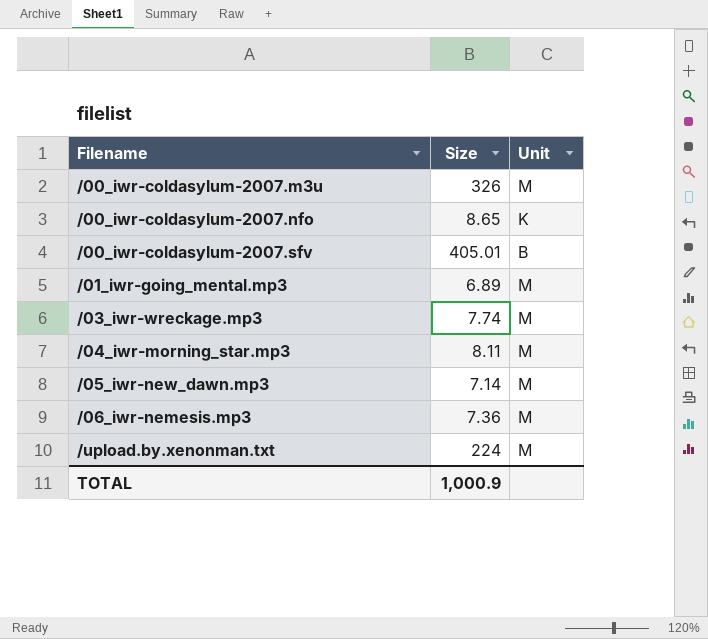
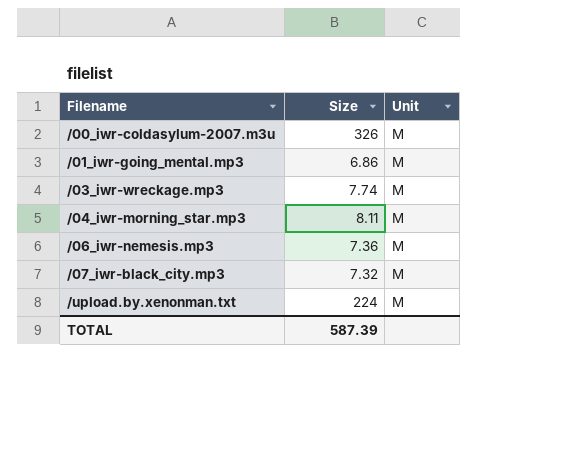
row /00_iwr-coldasylum-2007.nfo: 8.65 | K -> none
row /00_iwr-coldasylum-2007.sfv: 405.01 | B -> none
row /05_iwr-new_dawn.mp3: 7.14 | M -> none
/01_iwr-going_mental.mp3 | Size: 6.89 -> 6.86
row /07_iwr-black_city.mp3: none -> 7.32 | M
TOTAL | Size: 1,000.9 -> 587.39

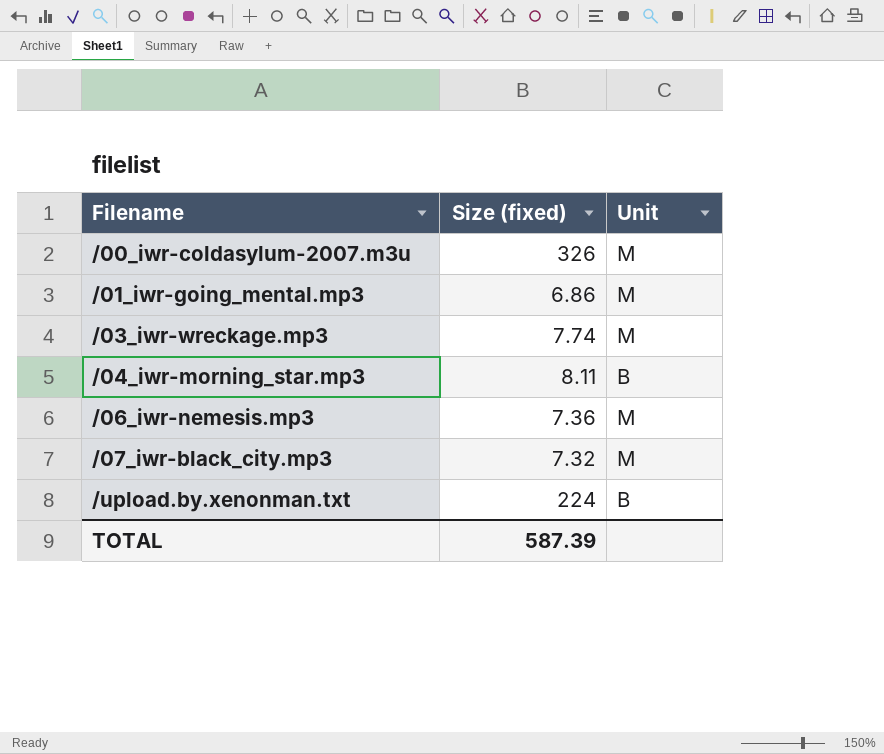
column name: Size -> Size (fixed)
/04_iwr-morning_star.mp3 | Unit: M -> B
/upload.by.xenonman.txt | Unit: M -> B

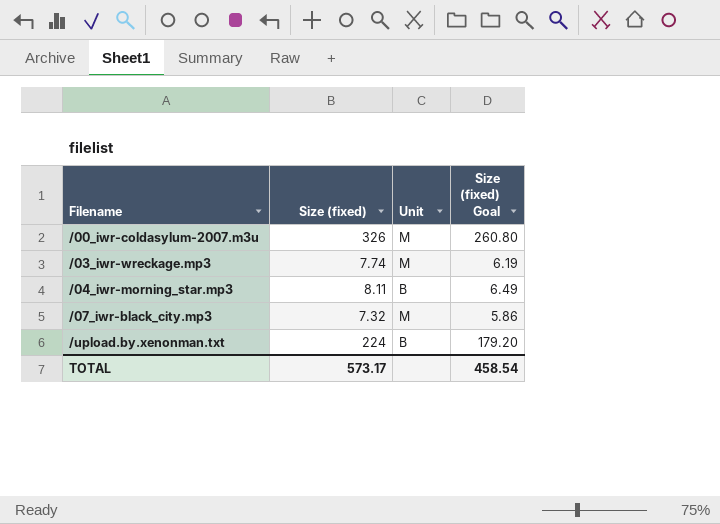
column Size (fixed) Goal | formula: none -> [Size (fixed)] * 0.8
row /01_iwr-going_mental.mp3: 6.86 | M -> none
row /06_iwr-nemesis.mp3: 7.36 | M -> none
TOTAL | Size (fixed): 587.39 -> 573.17

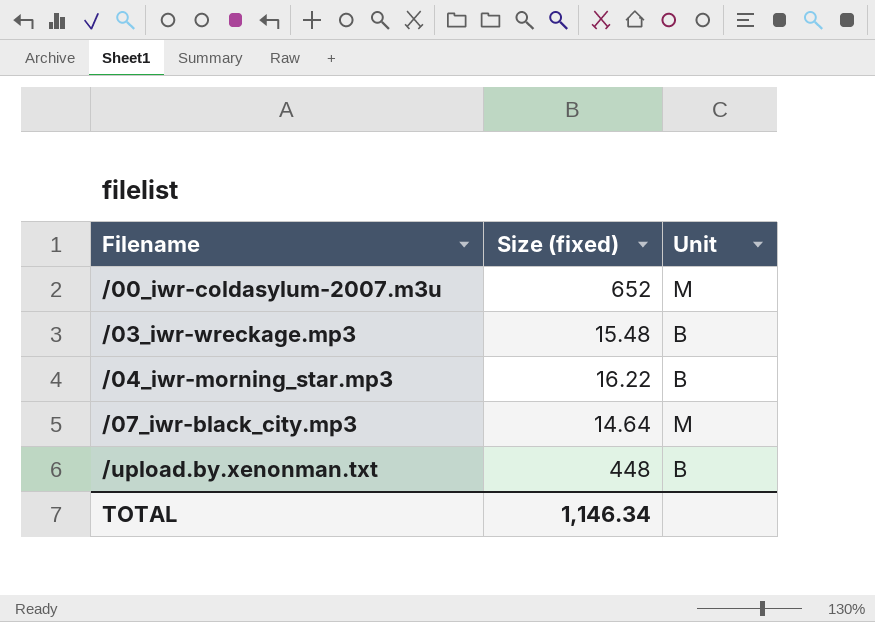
column Size (fixed) Goal | formula: [Size (fixed)] * 0.8 -> none
/00_iwr-coldasylum-2007.m3u | Size (fixed): 326 -> 652
/03_iwr-wreckage.mp3 | Size (fixed): 7.74 -> 15.48
/03_iwr-wreckage.mp3 | Unit: M -> B
/04_iwr-morning_star.mp3 | Size (fixed): 8.11 -> 16.22
/07_iwr-black_city.mp3 | Size (fixed): 7.32 -> 14.64
/upload.by.xenonman.txt | Size (fixed): 224 -> 448
TOTAL | Size (fixed): 573.17 -> 1,146.34

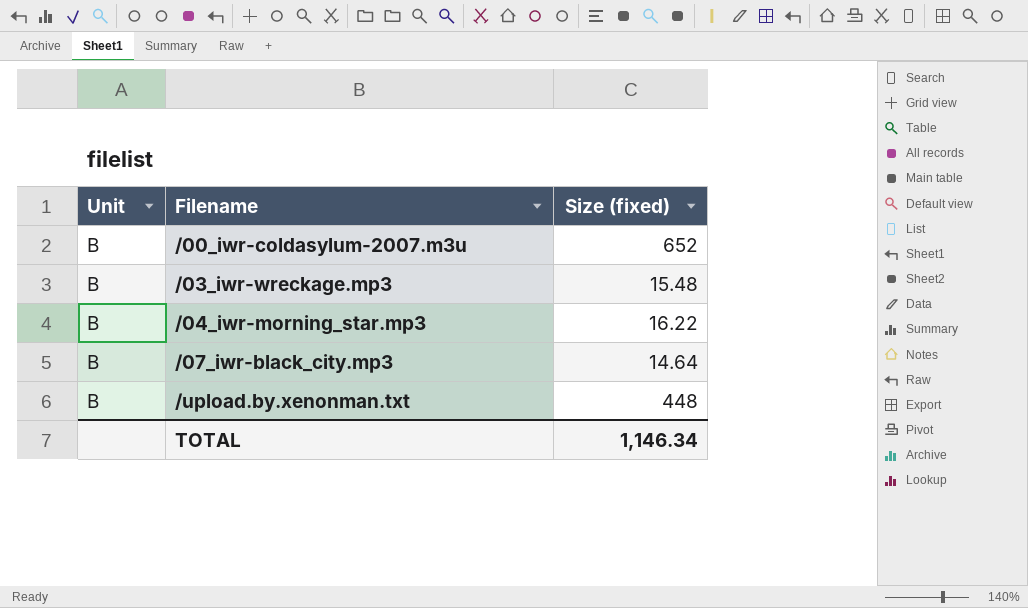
column Unit | position: 3 -> 1
/00_iwr-coldasylum-2007.m3u | Unit: M -> B
/07_iwr-black_city.mp3 | Unit: M -> B

